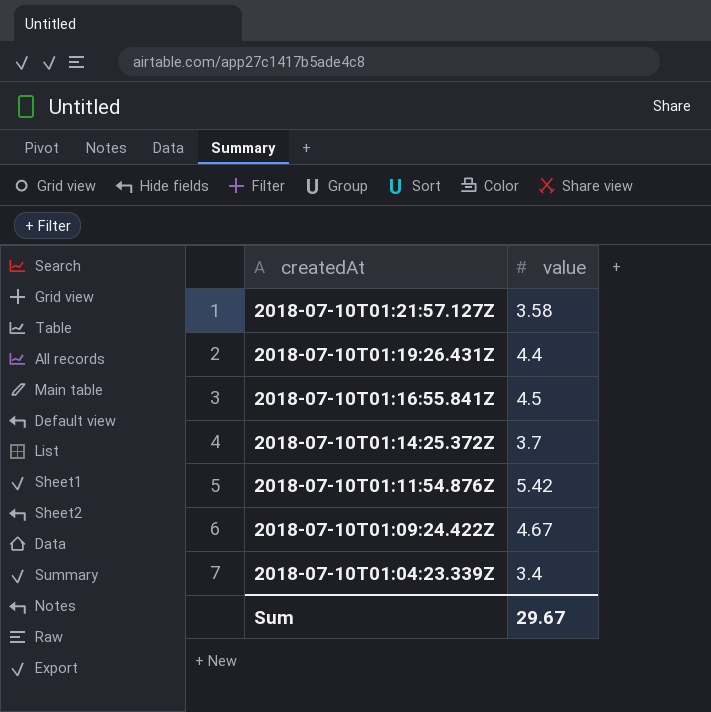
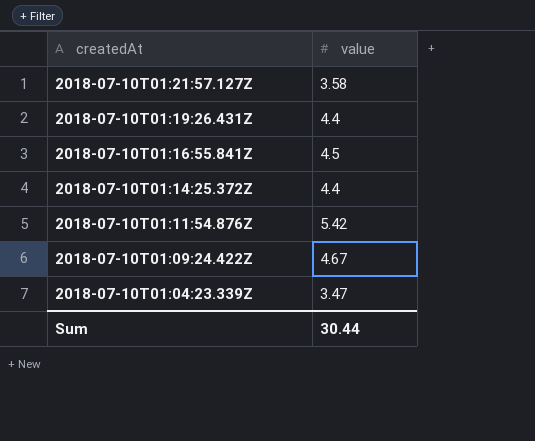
2018-07-10T01:14:25.372Z | value: 3.7 -> 4.4
2018-07-10T01:04:23.339Z | value: 3.4 -> 3.47
Sum | value: 29.67 -> 30.44

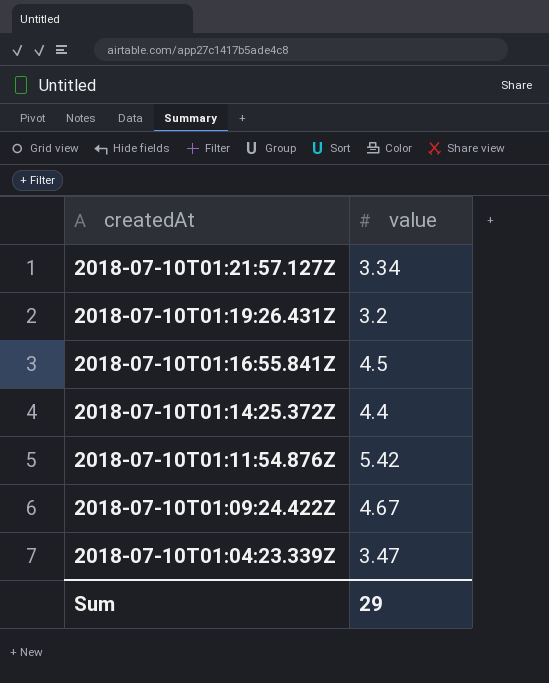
2018-07-10T01:21:57.127Z | value: 3.58 -> 3.34
2018-07-10T01:19:26.431Z | value: 4.4 -> 3.2
Sum | value: 30.44 -> 29

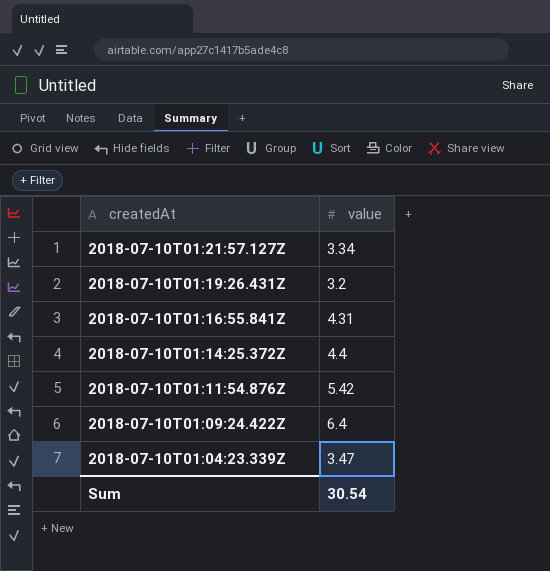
2018-07-10T01:16:55.841Z | value: 4.5 -> 4.31
2018-07-10T01:09:24.422Z | value: 4.67 -> 6.4
Sum | value: 29 -> 30.54

